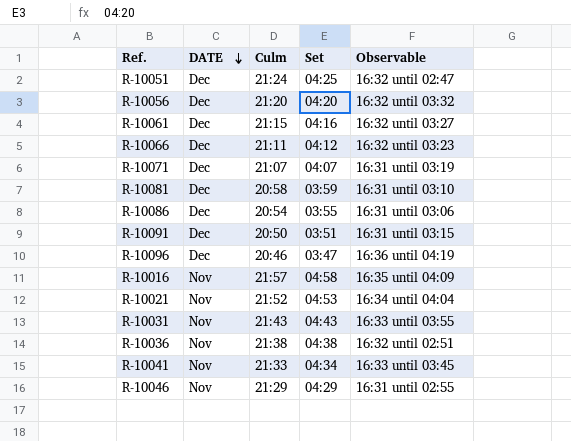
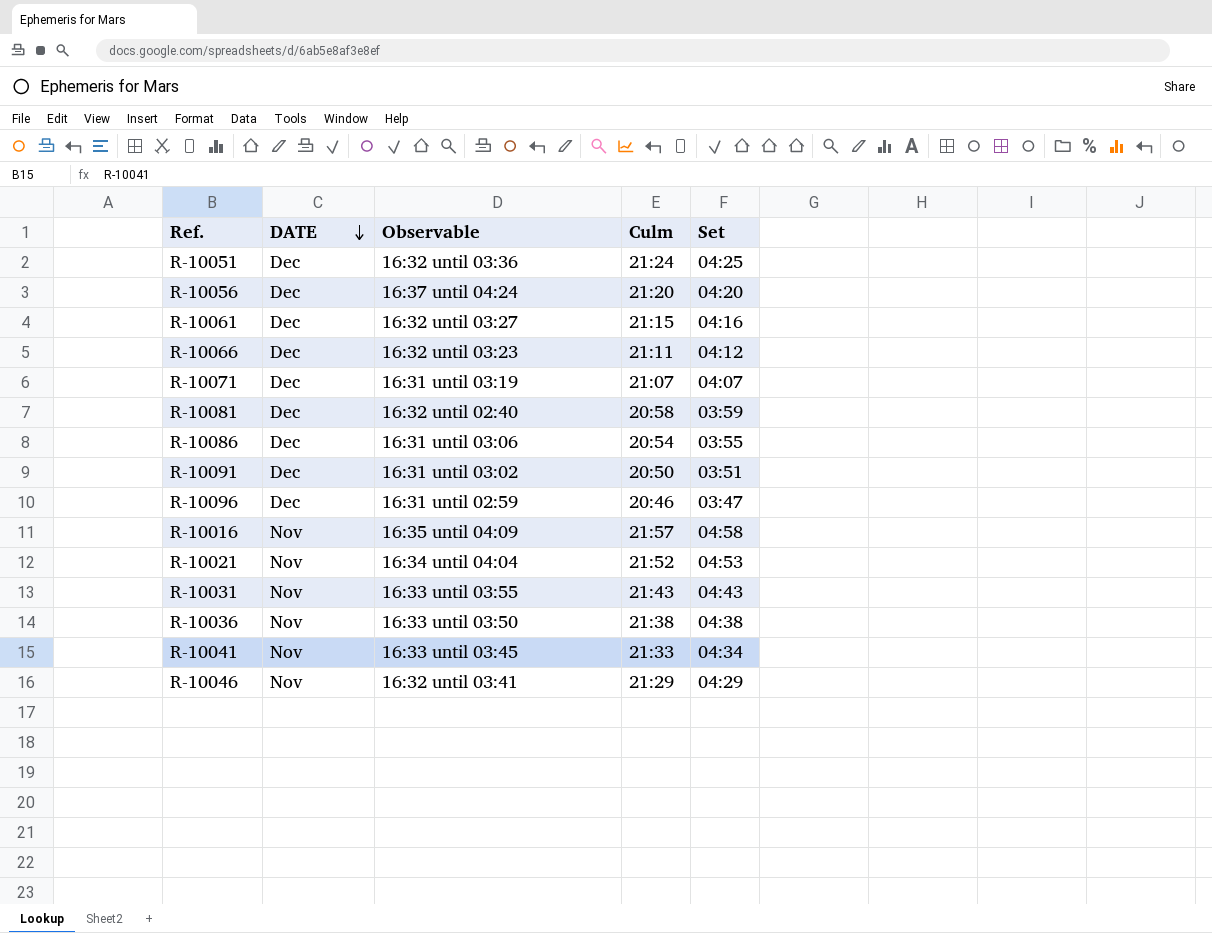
column Observable | position: 5 -> 3
R-10051 | Observable: 16:32 until 02:47 -> 16:32 until 03:36
R-10056 | Observable: 16:32 until 03:32 -> 16:37 until 04:24
R-10081 | Observable: 16:31 until 03:10 -> 16:32 until 02:40
R-10091 | Observable: 16:31 until 03:15 -> 16:31 until 03:02
R-10096 | Observable: 16:36 until 04:19 -> 16:31 until 02:59
R-10036 | Observable: 16:32 until 02:51 -> 16:33 until 03:50
R-10046 | Observable: 16:31 until 02:55 -> 16:32 until 03:41

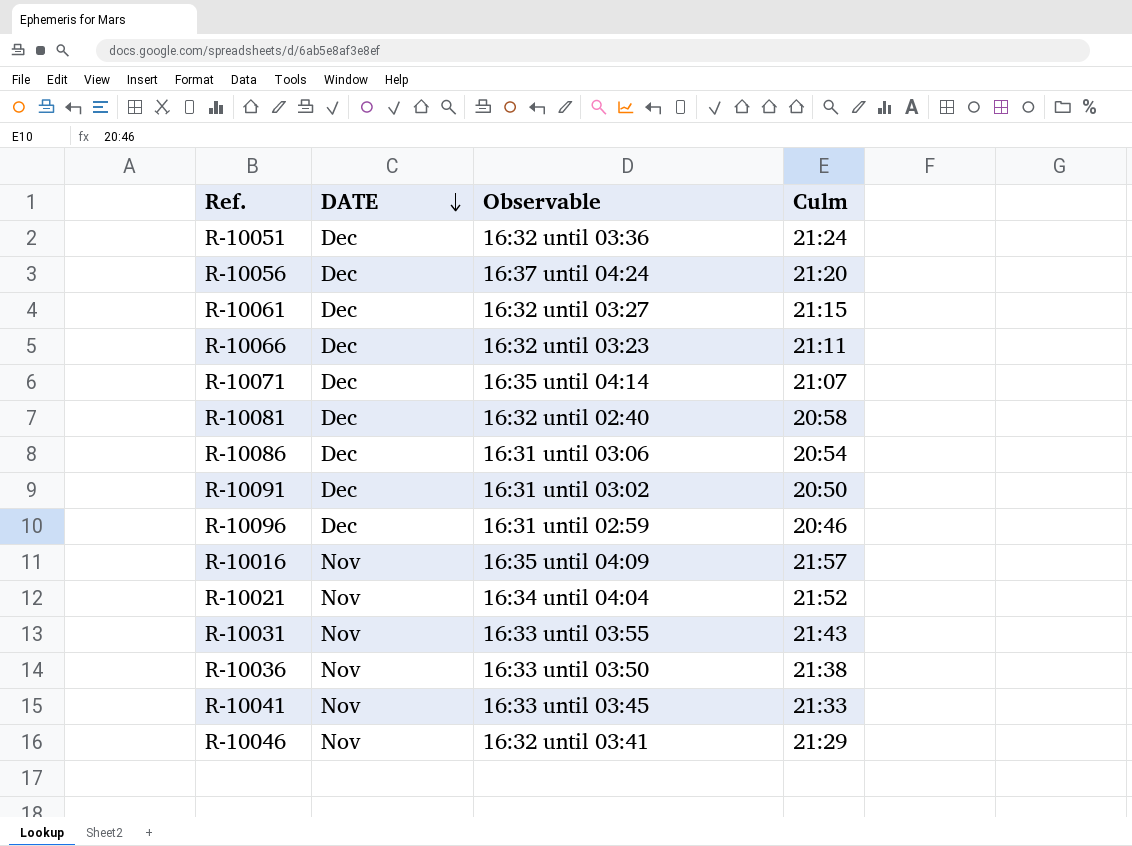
column Set | position: 5 -> none
R-10071 | Observable: 16:31 until 03:19 -> 16:35 until 04:14

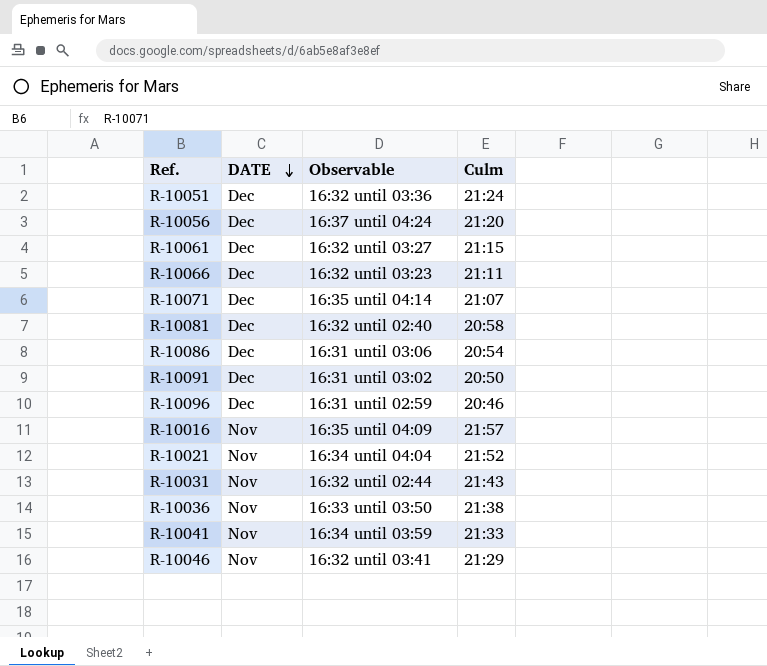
R-10031 | Observable: 16:33 until 03:55 -> 16:32 until 02:44
R-10041 | Observable: 16:33 until 03:45 -> 16:34 until 03:59

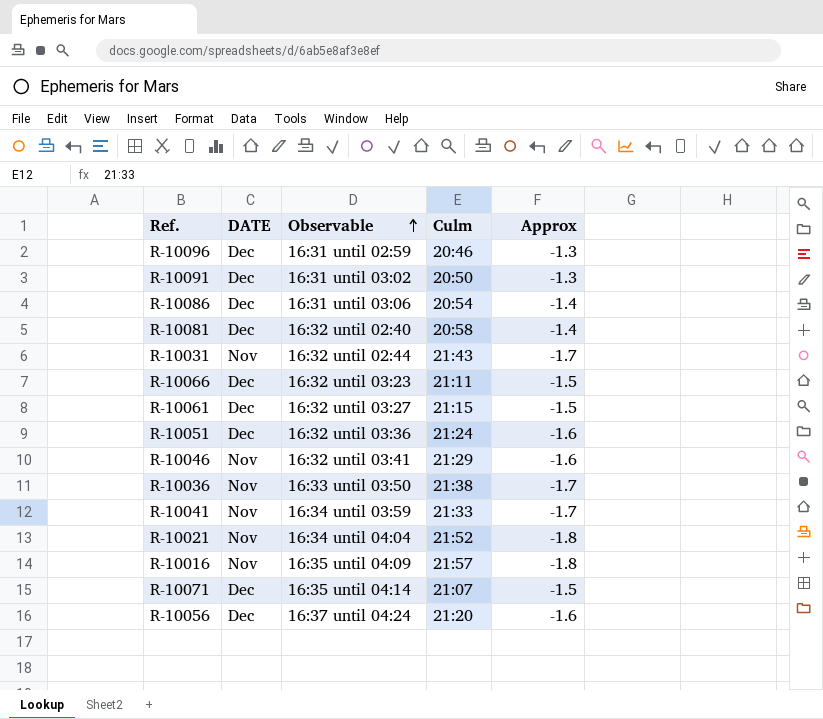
row order: DATE descending -> Observable ascending
column Approx | position: none -> 5

